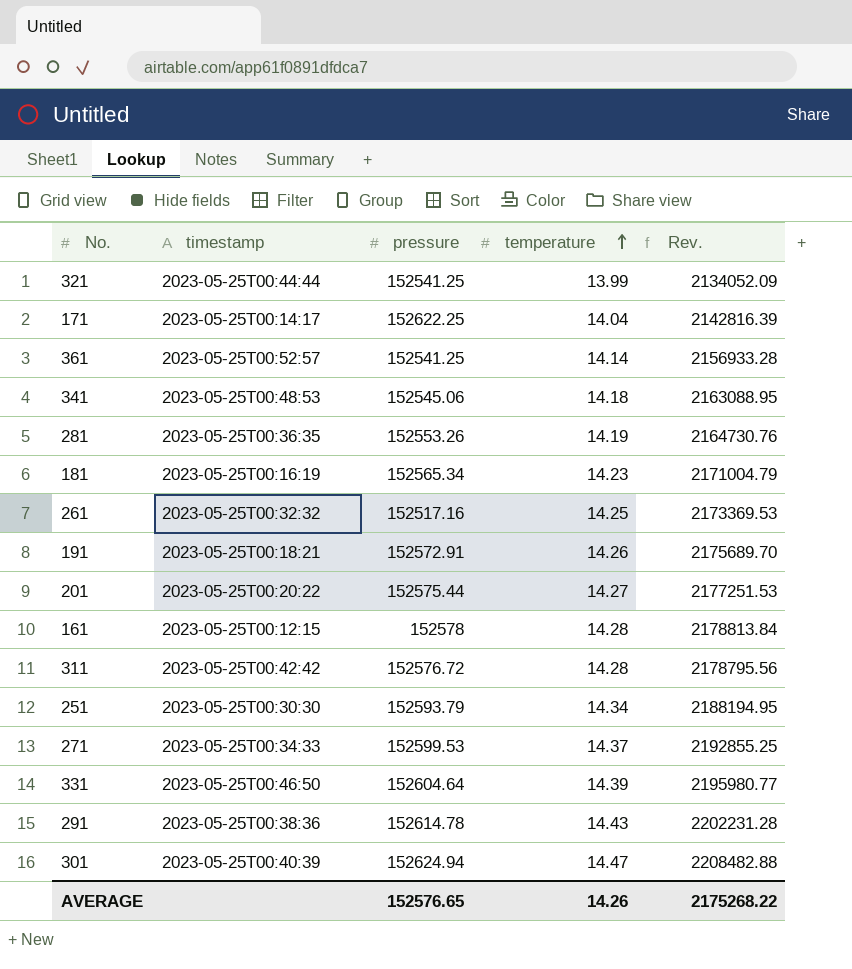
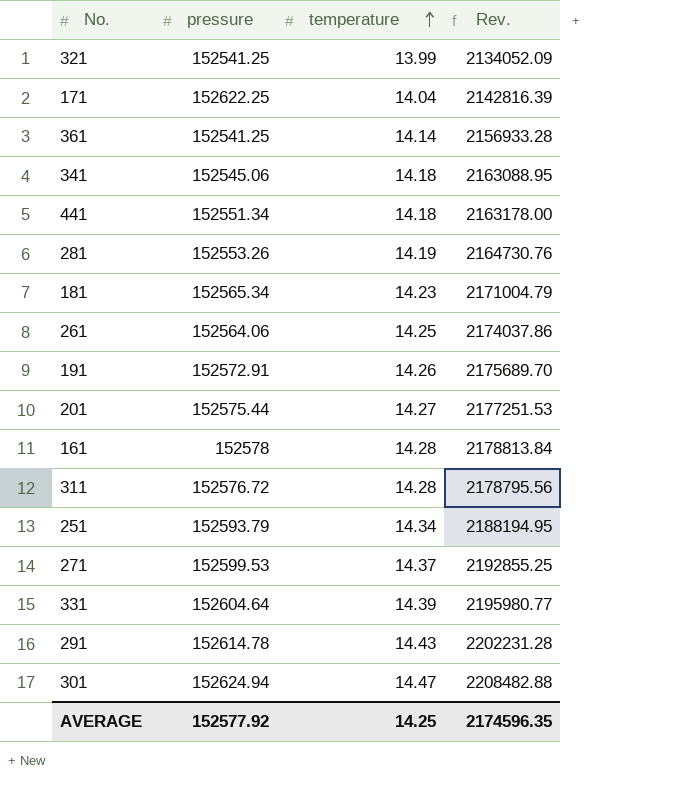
column timestamp | position: 2 -> none
row 441: none -> 152551.34 | 14.18 | 2163178.00
261 | pressure: 152517.16 -> 152564.06
261 | Rev.: 2173369.53 -> 2174037.86
AVERAGE | pressure: 152576.65 -> 152577.92
AVERAGE | temperature: 14.26 -> 14.25
AVERAGE | Rev.: 2175268.22 -> 2174596.35

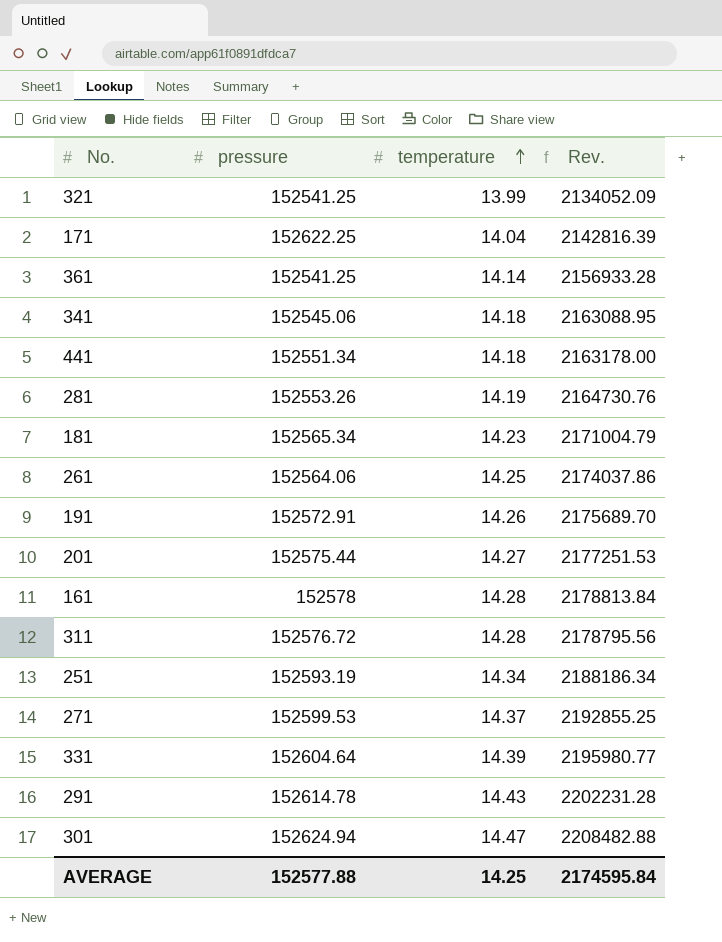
251 | pressure: 152593.79 -> 152593.19
251 | Rev.: 2188194.95 -> 2188186.34
AVERAGE | pressure: 152577.92 -> 152577.88
AVERAGE | Rev.: 2174596.35 -> 2174595.84

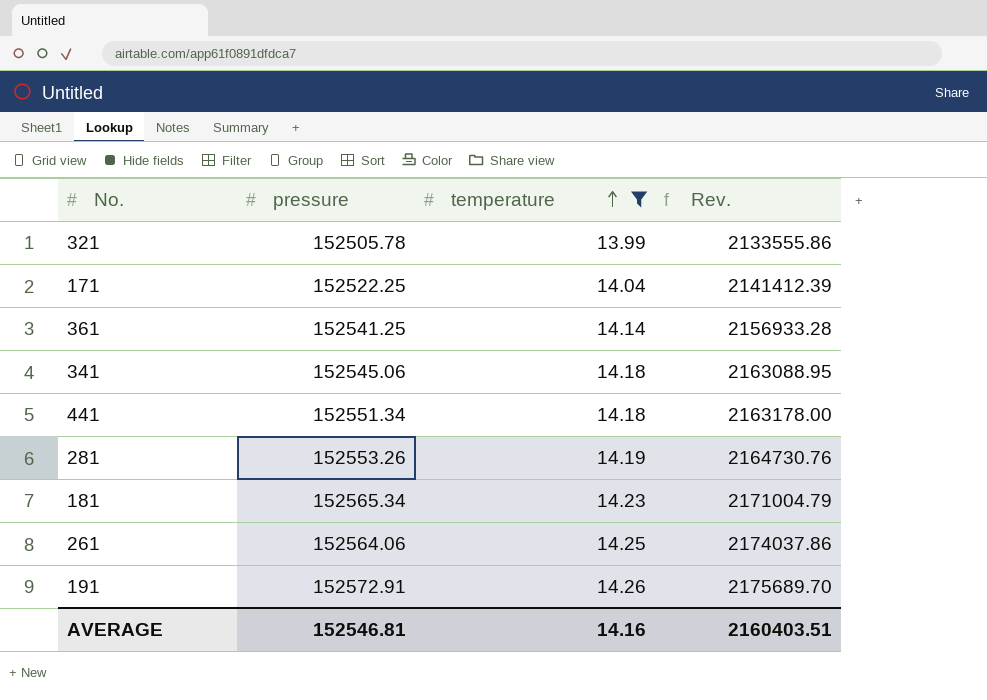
filter: none -> temperature <= 14.26
321 | pressure: 152541.25 -> 152505.78
321 | Rev.: 2134052.09 -> 2133555.86
171 | pressure: 152622.25 -> 152522.25
171 | Rev.: 2142816.39 -> 2141412.39
AVERAGE | pressure: 152577.88 -> 152546.81
AVERAGE | temperature: 14.25 -> 14.16
AVERAGE | Rev.: 2174595.84 -> 2160403.51

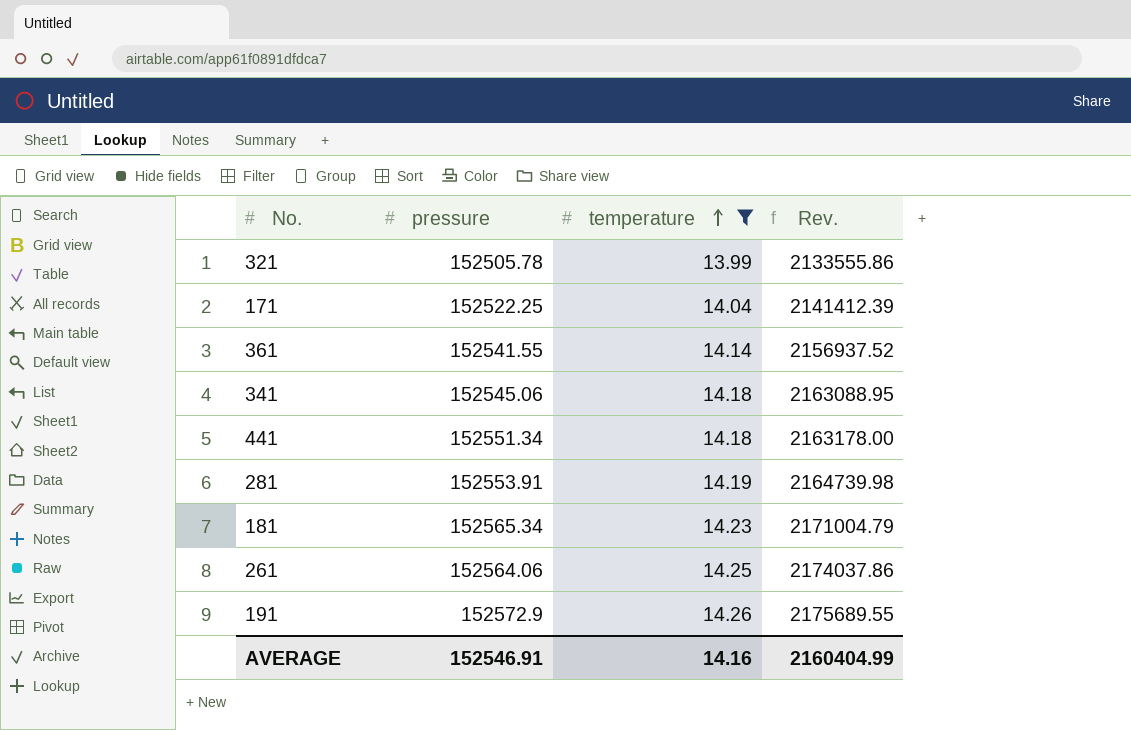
361 | pressure: 152541.25 -> 152541.55
361 | Rev.: 2156933.28 -> 2156937.52
281 | pressure: 152553.26 -> 152553.91
281 | Rev.: 2164730.76 -> 2164739.98
191 | pressure: 152572.91 -> 152572.9
191 | Rev.: 2175689.70 -> 2175689.55
AVERAGE | pressure: 152546.81 -> 152546.91
AVERAGE | Rev.: 2160403.51 -> 2160404.99

